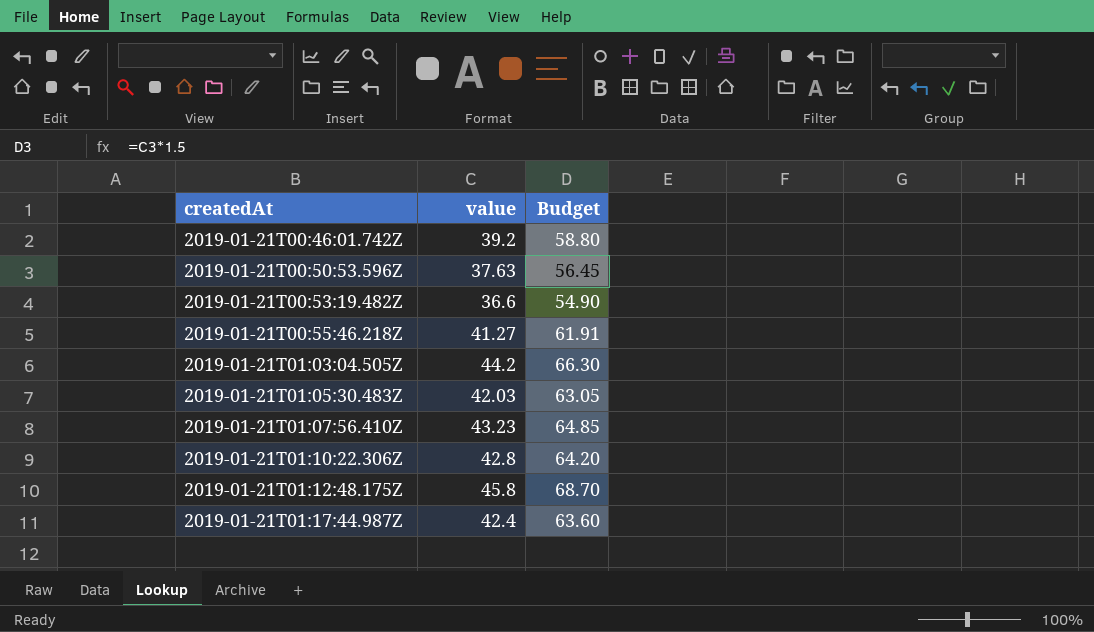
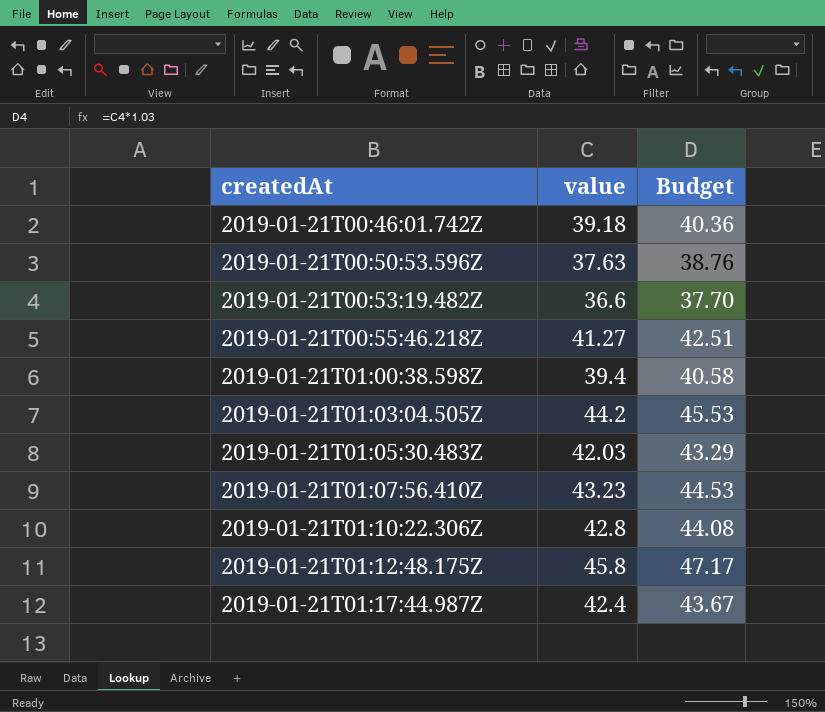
column Budget | formula: [value] * 1.5 -> [value] * 1.03
2019-01-21T00:46:01.742Z | value: 39.2 -> 39.18
row 2019-01-21T01:00:38.598Z: none -> 39.4 | 40.58

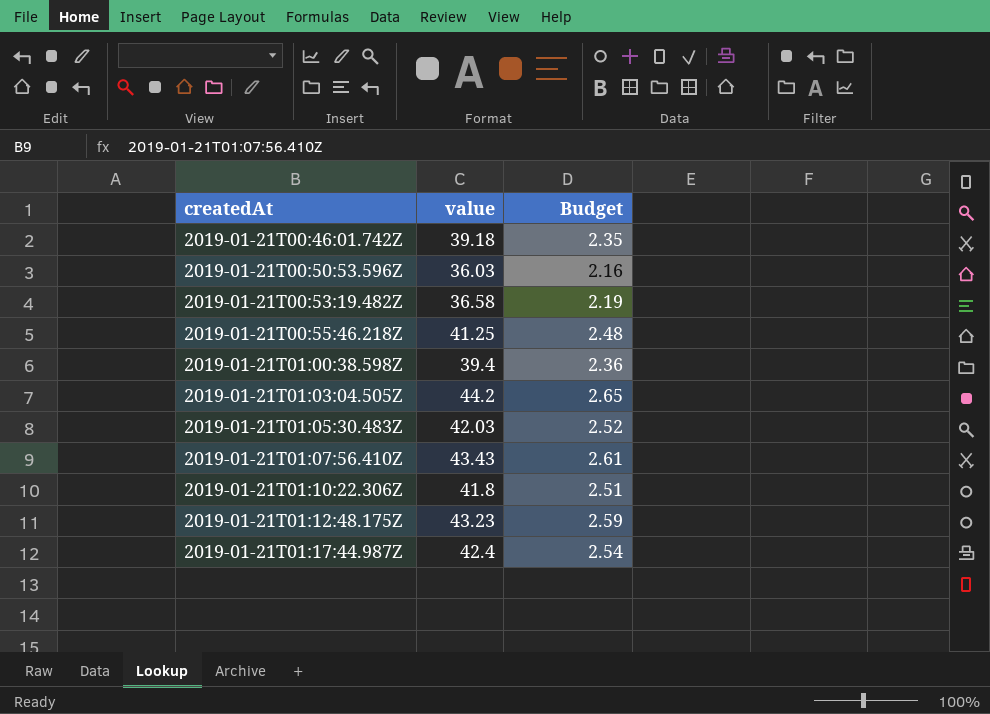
column Budget | formula: [value] * 1.03 -> [value] * 0.06
2019-01-21T00:50:53.596Z | value: 37.63 -> 36.03
2019-01-21T00:53:19.482Z | value: 36.6 -> 36.58
2019-01-21T00:55:46.218Z | value: 41.27 -> 41.25
2019-01-21T01:07:56.410Z | value: 43.23 -> 43.43
2019-01-21T01:10:22.306Z | value: 42.8 -> 41.8
2019-01-21T01:12:48.175Z | value: 45.8 -> 43.23

